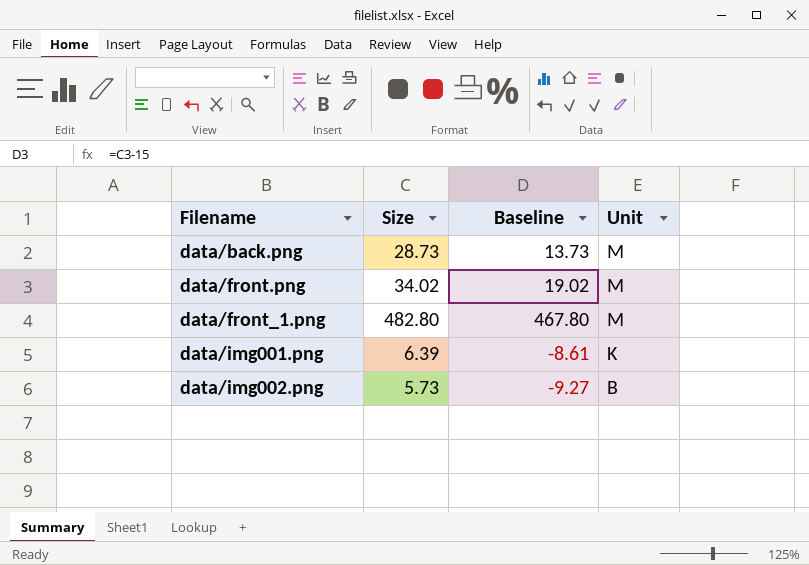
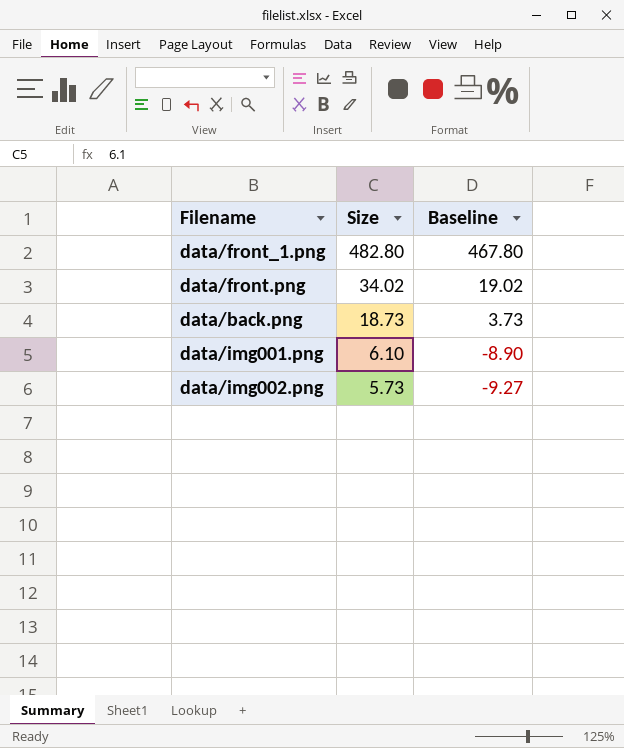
row order: Filename ascending -> Size descending
column Unit | position: 4 -> none
data/back.png | Size: 28.73 -> 18.73
data/back.png | Baseline: 13.73 -> 3.73
data/img001.png | Size: 6.39 -> 6.10
data/img001.png | Baseline: -8.61 -> -8.90

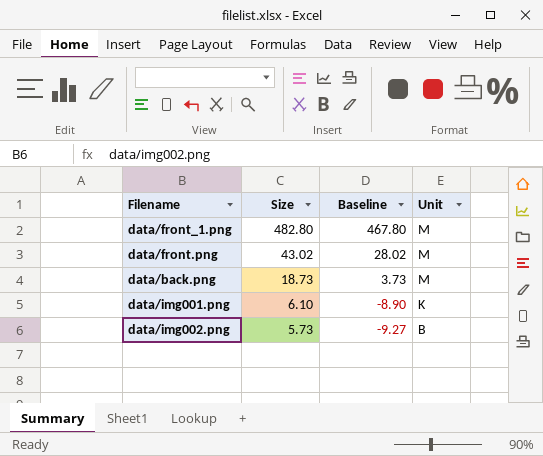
column Unit | position: none -> 4
data/front.png | Size: 34.02 -> 43.02
data/front.png | Baseline: 19.02 -> 28.02

